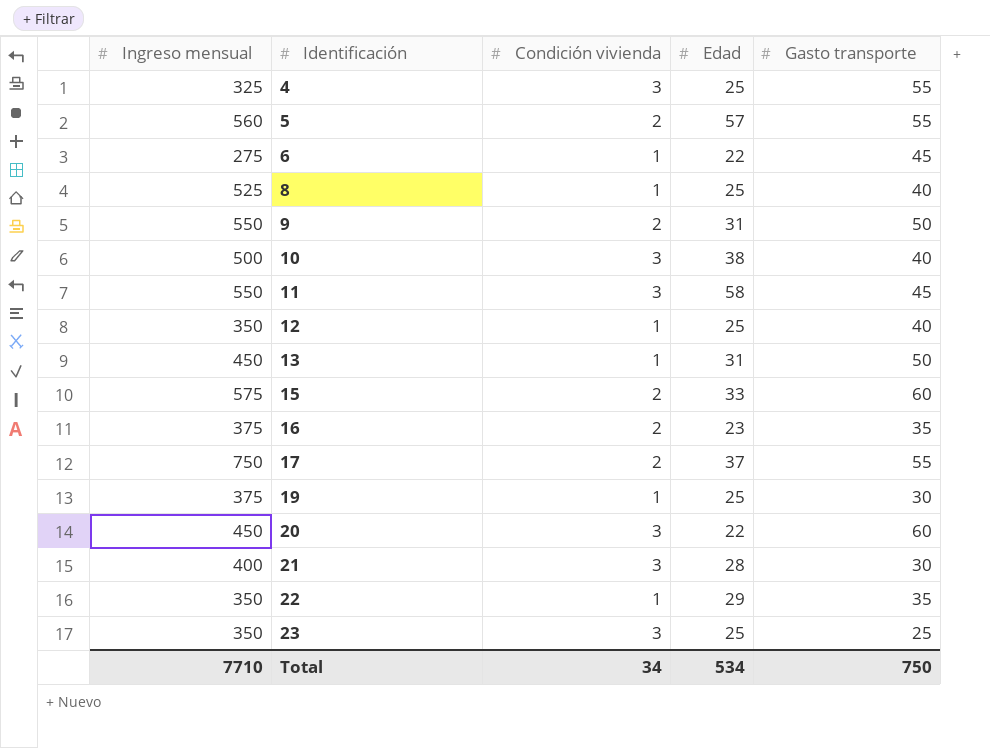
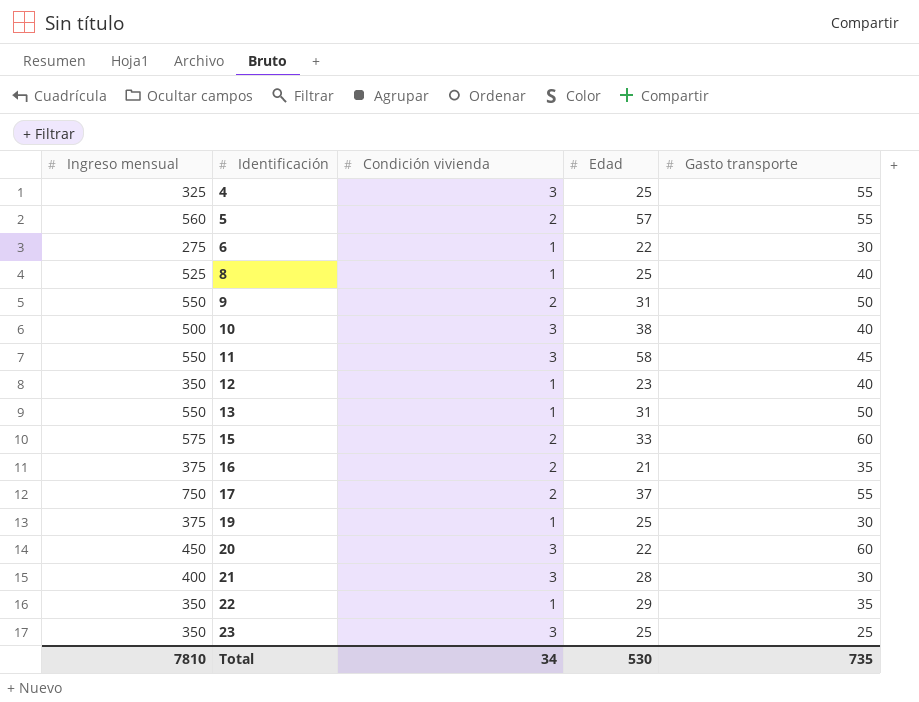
6 | Gasto transporte: 45 -> 30
12 | Edad: 25 -> 23
13 | Ingreso mensual: 450 -> 550
16 | Edad: 23 -> 21
Total | Ingreso mensual: 7710 -> 7810
Total | Edad: 534 -> 530
Total | Gasto transporte: 750 -> 735

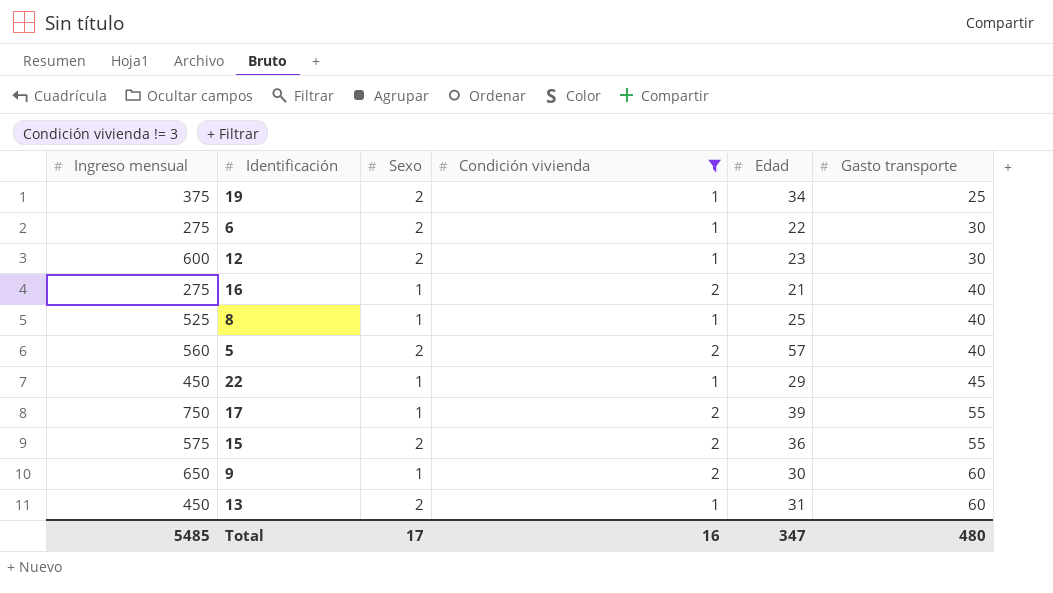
filter: none -> Condición vivienda != 3
row order: Identificación ascending -> Gasto transporte ascending
column Sexo | position: none -> 3
19 | Edad: 25 -> 34
19 | Gasto transporte: 30 -> 25
12 | Ingreso mensual: 350 -> 600
12 | Gasto transporte: 40 -> 30
16 | Ingreso mensual: 375 -> 275
16 | Gasto transporte: 35 -> 40
5 | Gasto transporte: 55 -> 40
22 | Ingreso mensual: 350 -> 450
22 | Gasto transporte: 35 -> 45
17 | Edad: 37 -> 39
15 | Edad: 33 -> 36
15 | Gasto transporte: 60 -> 55
9 | Ingreso mensual: 550 -> 650
9 | Edad: 31 -> 30
9 | Gasto transporte: 50 -> 60
13 | Ingreso mensual: 550 -> 450
13 | Gasto transporte: 50 -> 60
Total | Ingreso mensual: 7810 -> 5485
Total | Condición vivienda: 34 -> 16
Total | Edad: 530 -> 347
Total | Gasto transporte: 735 -> 480

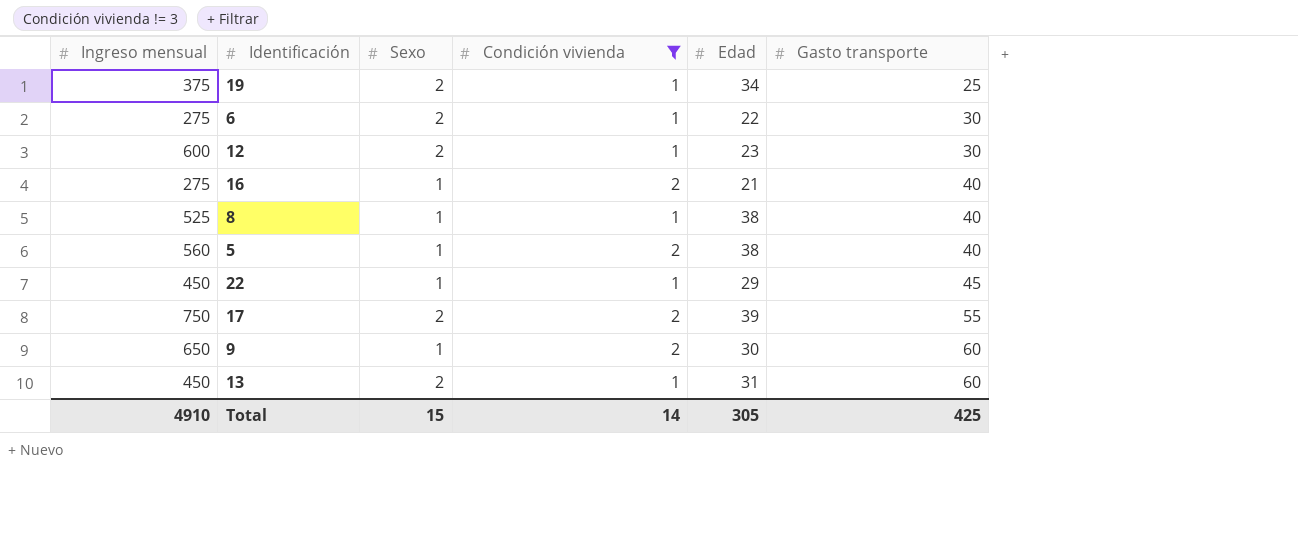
row 15: 575 | 2 | 2 | 36 | 55 -> none
8 | Edad: 25 -> 38
5 | Sexo: 2 -> 1
5 | Edad: 57 -> 38
17 | Sexo: 1 -> 2
Total | Ingreso mensual: 5485 -> 4910
Total | Sexo: 17 -> 15
Total | Condición vivienda: 16 -> 14
Total | Edad: 347 -> 305
Total | Gasto transporte: 480 -> 425

